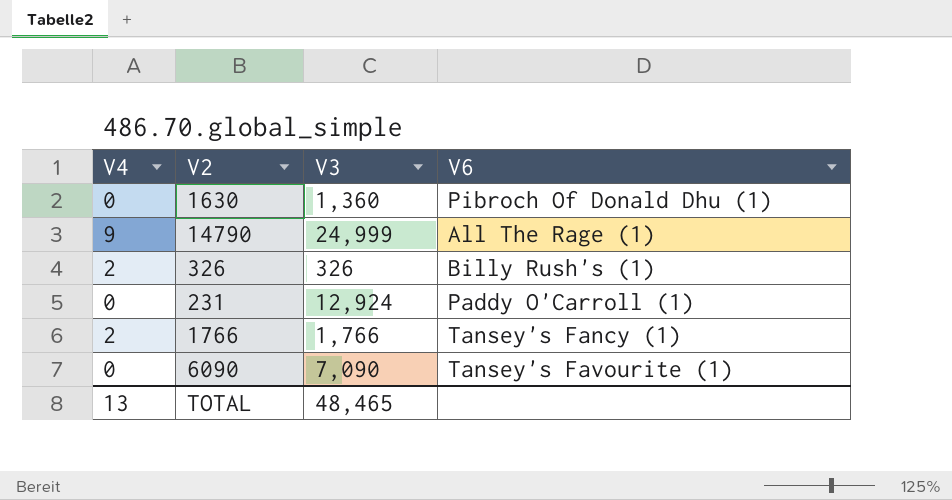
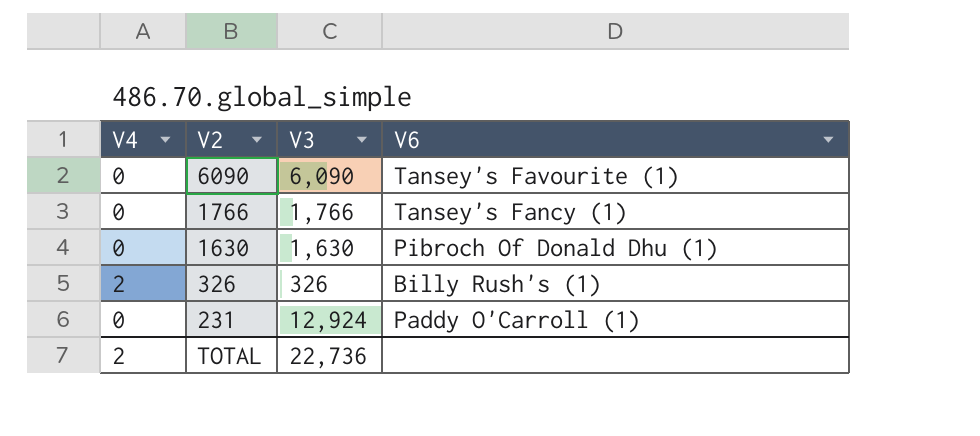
row order: none -> V2 descending
row 14790: 9 | 24,999 | All The Rage (1) -> none
6090 | V3: 7,090 -> 6,090
1766 | V4: 2 -> 0
1630 | V3: 1,360 -> 1,630
TOTAL | V4: 13 -> 2
TOTAL | V3: 48,465 -> 22,736

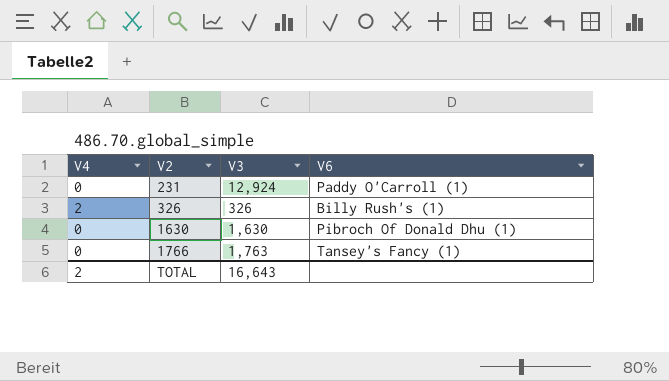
row order: V2 descending -> V2 ascending
row 6090: 0 | 6,090 | Tansey's Favourite (1) -> none
1766 | V3: 1,766 -> 1,763
TOTAL | V3: 22,736 -> 16,643

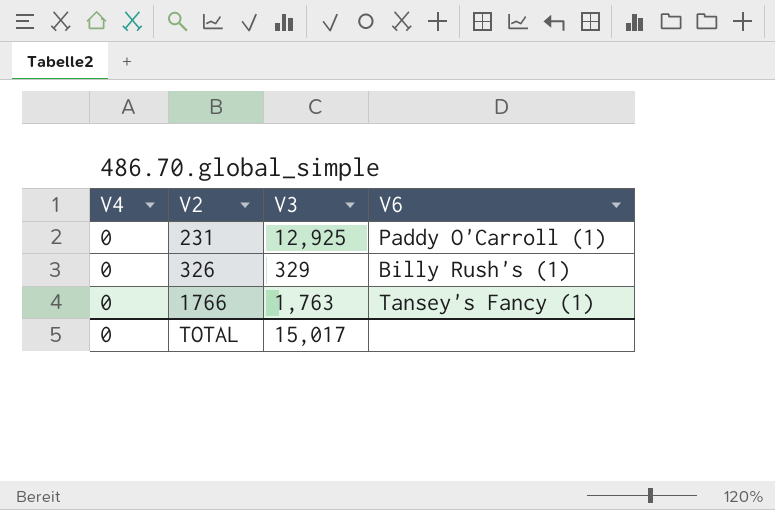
row 1630: 0 | 1,630 | Pibroch Of Donald Dhu (1) -> none
231 | V3: 12,924 -> 12,925
326 | V4: 2 -> 0
326 | V3: 326 -> 329
TOTAL | V4: 2 -> 0
TOTAL | V3: 16,643 -> 15,017

